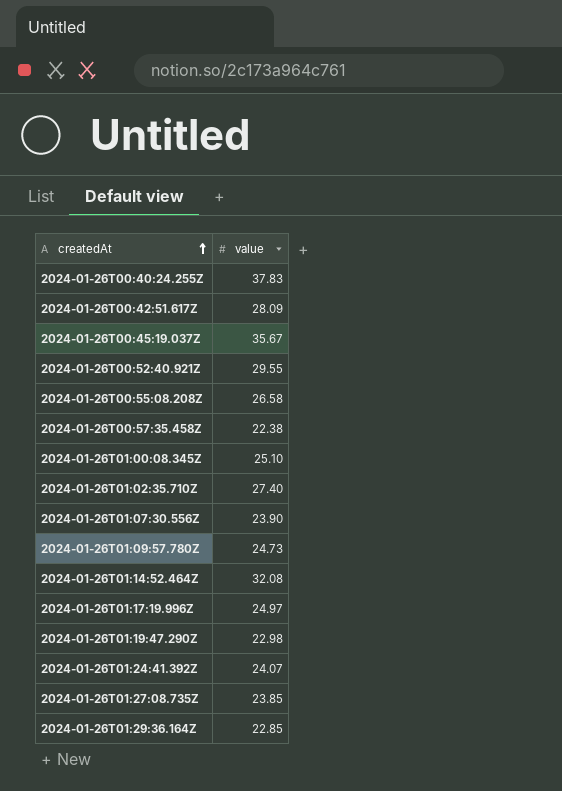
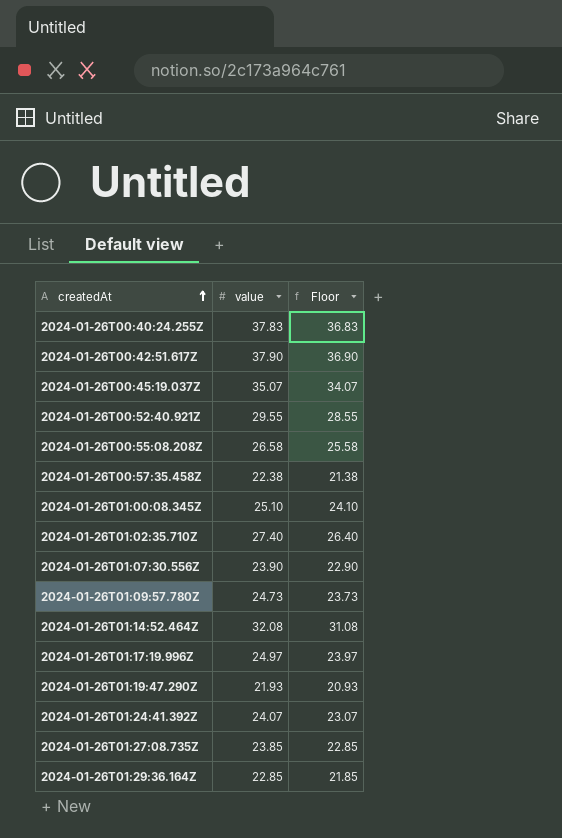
column Floor | formula: none -> [value] - 1
2024-01-26T00:42:51.617Z | value: 28.09 -> 37.90
2024-01-26T00:45:19.037Z | value: 35.67 -> 35.07
2024-01-26T01:19:47.290Z | value: 22.98 -> 21.93

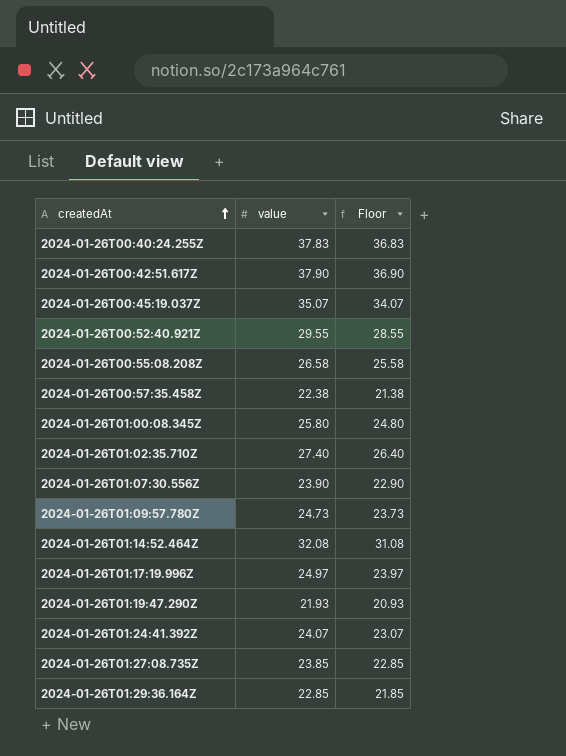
2024-01-26T01:00:08.345Z | value: 25.10 -> 25.80
2024-01-26T01:00:08.345Z | Floor: 24.10 -> 24.80

